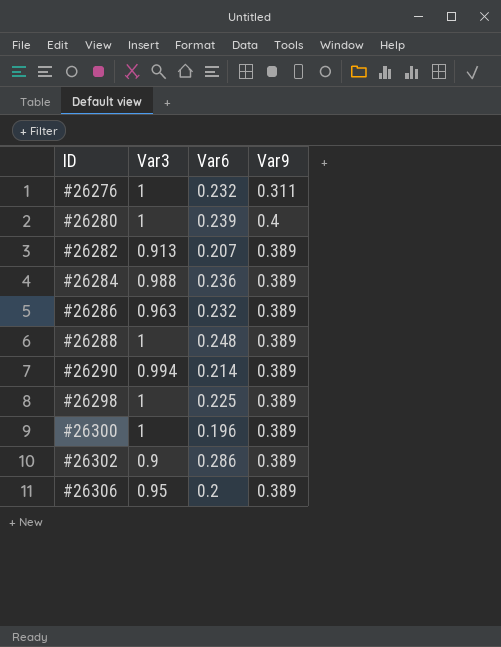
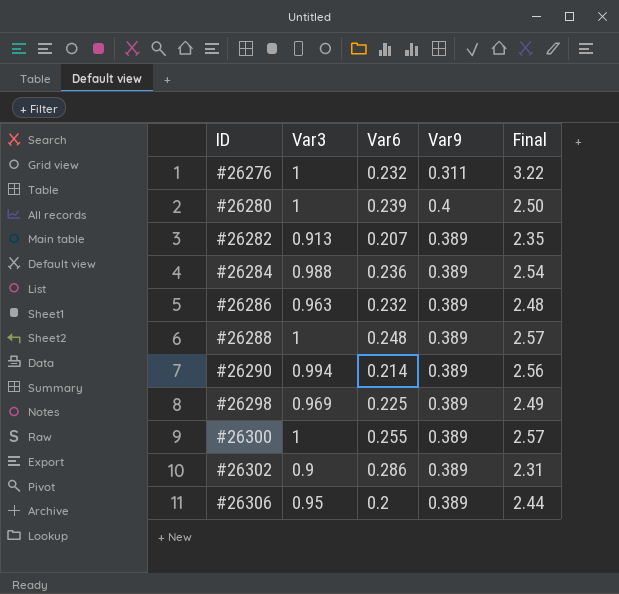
column Final | formula: none -> [Var3] / [Var9]
#26298 | Var3: 1 -> 0.969
#26300 | Var6: 0.196 -> 0.255

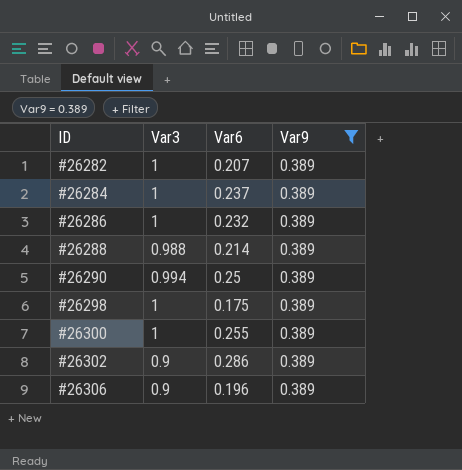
filter: none -> Var9 = 0.389
column Final | formula: [Var3] / [Var9] -> none
#26282 | Var3: 0.913 -> 1
#26284 | Var3: 0.988 -> 1
#26284 | Var6: 0.236 -> 0.237
#26286 | Var3: 0.963 -> 1
#26288 | Var3: 1 -> 0.988
#26288 | Var6: 0.248 -> 0.214
#26290 | Var6: 0.214 -> 0.25
#26298 | Var3: 0.969 -> 1
#26298 | Var6: 0.225 -> 0.175
#26306 | Var3: 0.95 -> 0.9
#26306 | Var6: 0.2 -> 0.196

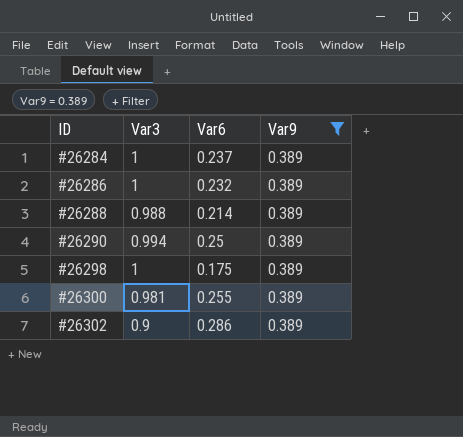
row #26282: 1 | 0.207 | 0.389 -> none
row #26306: 0.9 | 0.196 | 0.389 -> none
#26300 | Var3: 1 -> 0.981

